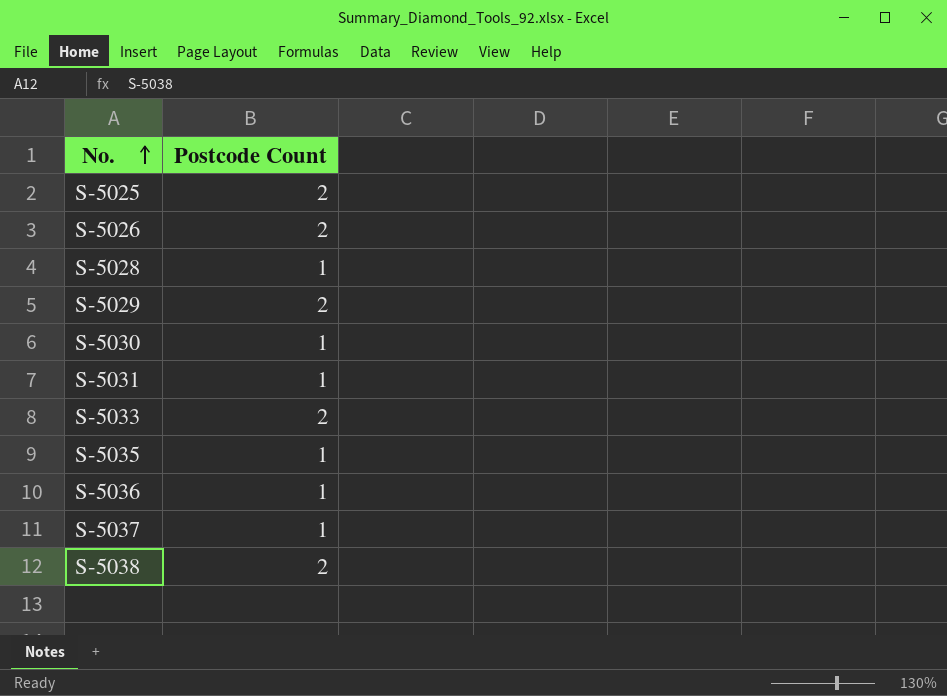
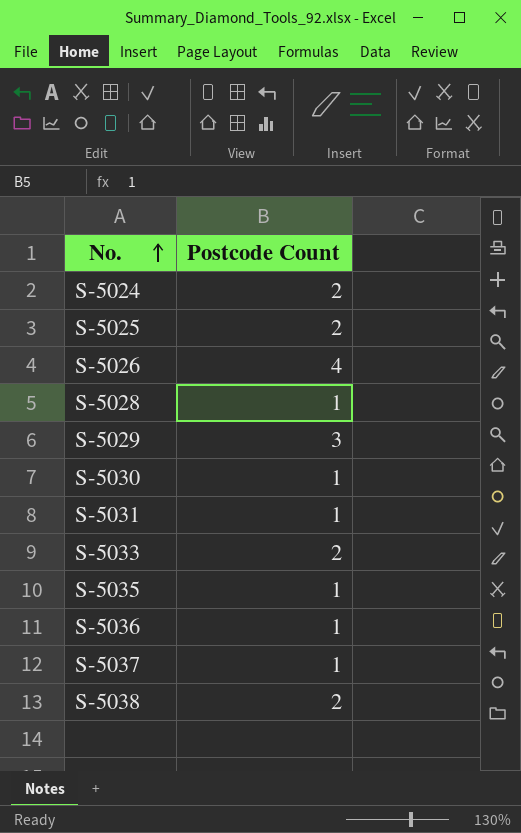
row S-5024: none -> 2
S-5026 | Postcode Count: 2 -> 4
S-5029 | Postcode Count: 2 -> 3

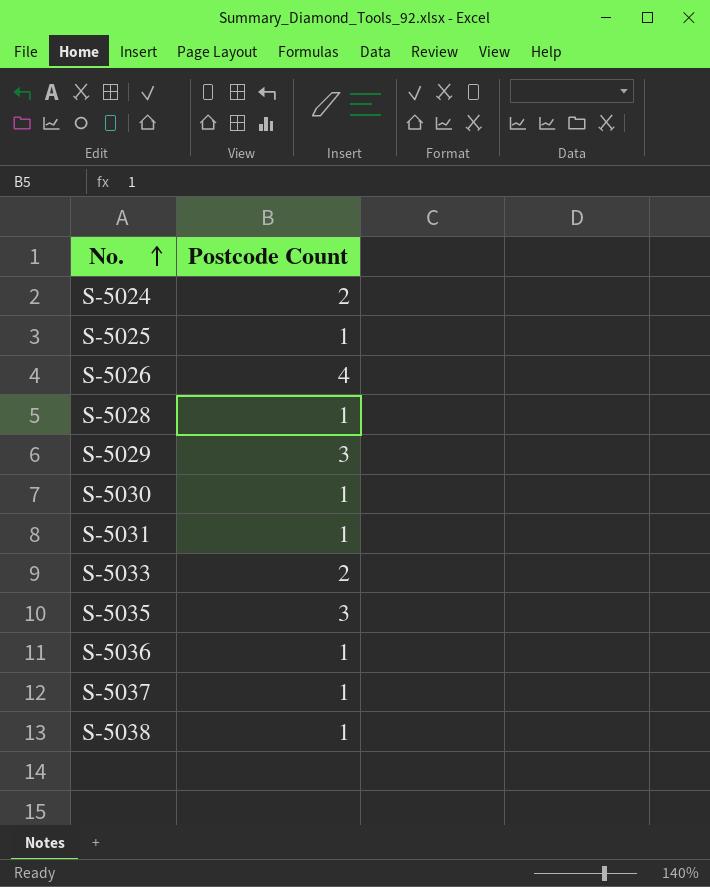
S-5025 | Postcode Count: 2 -> 1
S-5035 | Postcode Count: 1 -> 3
S-5038 | Postcode Count: 2 -> 1

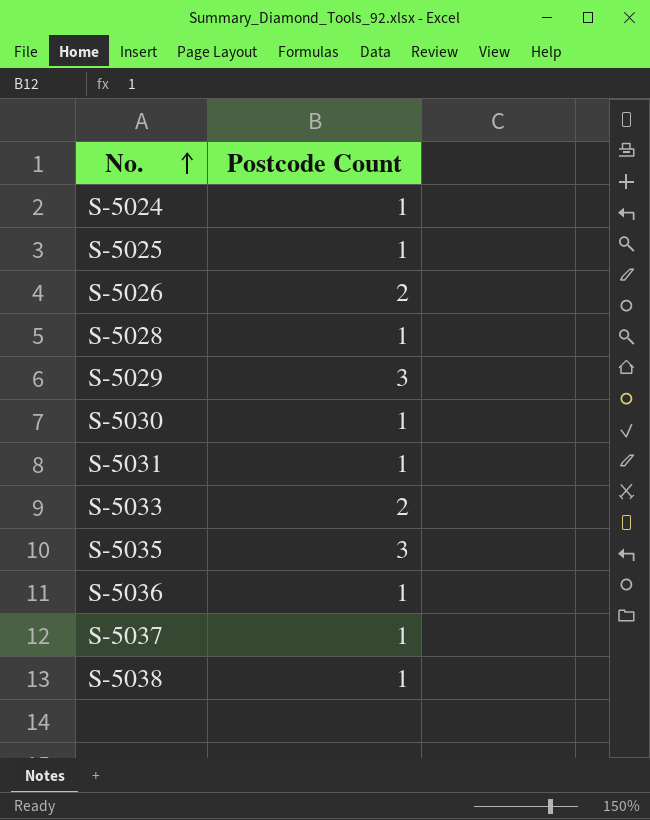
S-5024 | Postcode Count: 2 -> 1
S-5026 | Postcode Count: 4 -> 2

